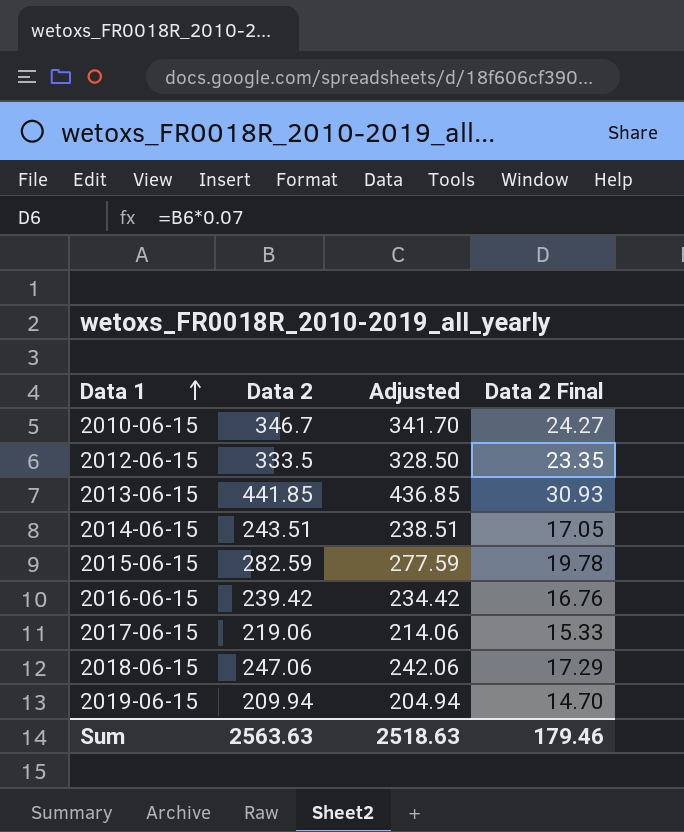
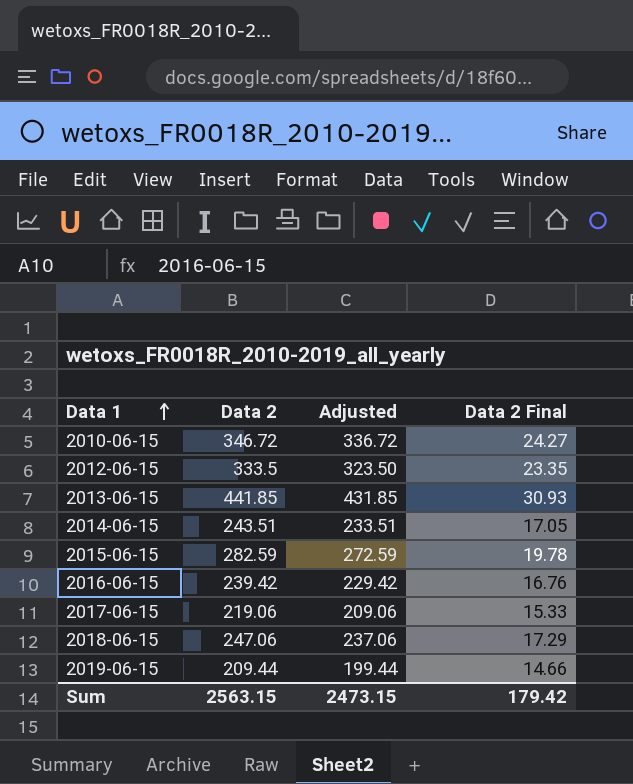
column Adjusted | formula: [Data 2] - 5 -> [Data 2] - 10
2010-06-15 | Data 2: 346.7 -> 346.72
2019-06-15 | Data 2: 209.94 -> 209.44
2019-06-15 | Data 2 Final: 14.70 -> 14.66
Sum | Data 2: 2563.63 -> 2563.15
Sum | Adjusted: 2518.63 -> 2473.15
Sum | Data 2 Final: 179.46 -> 179.42

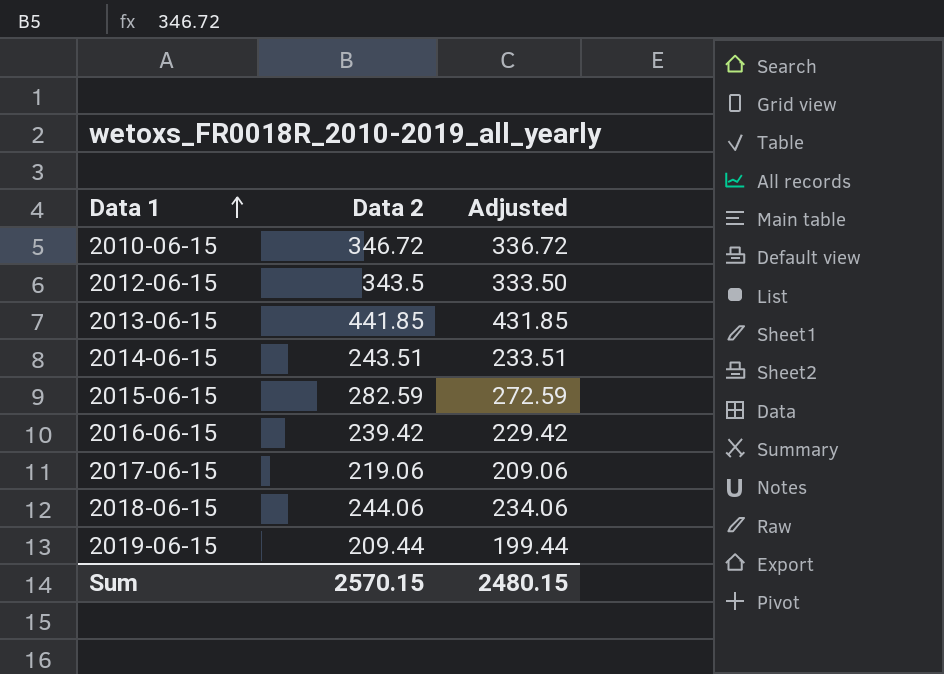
column Data 2 Final | formula: [Data 2] * 0.07 -> none
2012-06-15 | Data 2: 333.5 -> 343.5
2012-06-15 | Adjusted: 323.50 -> 333.50
2018-06-15 | Data 2: 247.06 -> 244.06
2018-06-15 | Adjusted: 237.06 -> 234.06
Sum | Data 2: 2563.15 -> 2570.15
Sum | Adjusted: 2473.15 -> 2480.15

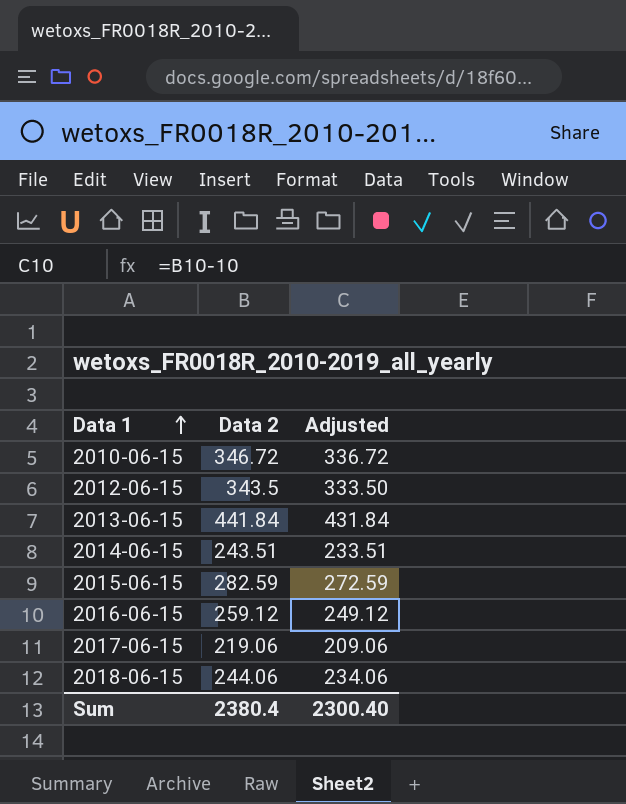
row 2019-06-15: 209.44 | 199.44 -> none
2013-06-15 | Data 2: 441.85 -> 441.84
2013-06-15 | Adjusted: 431.85 -> 431.84
2016-06-15 | Data 2: 239.42 -> 259.12
2016-06-15 | Adjusted: 229.42 -> 249.12
Sum | Data 2: 2570.15 -> 2380.4
Sum | Adjusted: 2480.15 -> 2300.40

